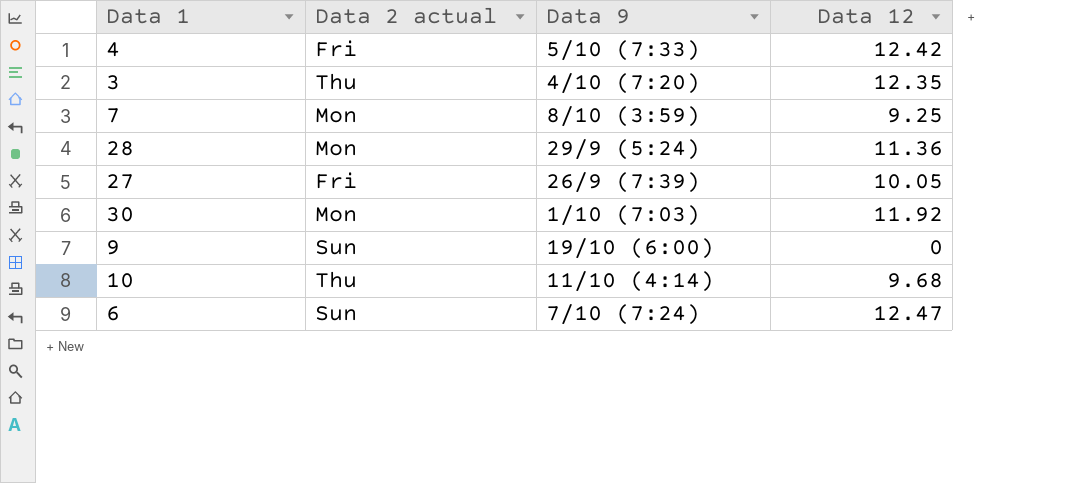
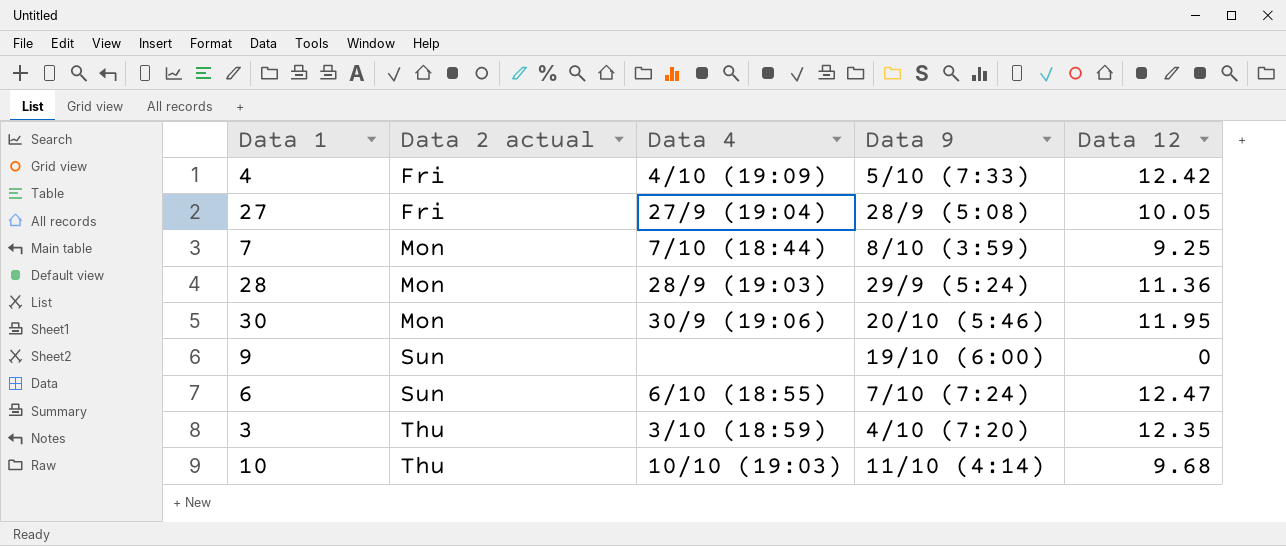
row order: none -> Data 2 actual ascending
column Data 4 | position: none -> 3
27 | Data 9: 26/9 (7:39) -> 28/9 (5:08)
30 | Data 9: 1/10 (7:03) -> 20/10 (5:46)
30 | Data 12: 11.92 -> 11.95

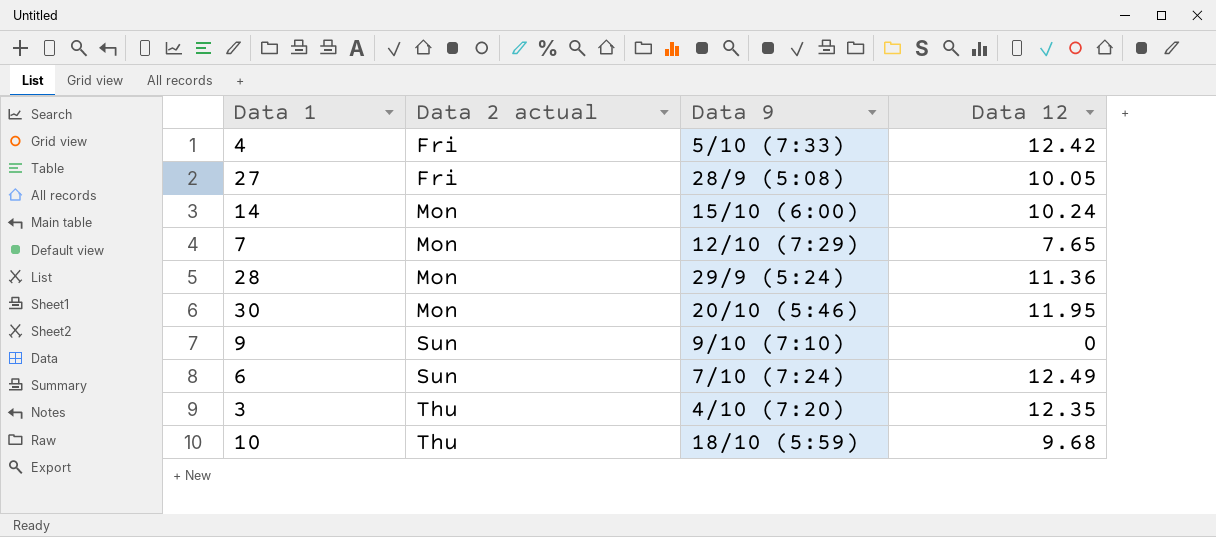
column Data 4 | position: 3 -> none
row 14: none -> Mon | 15/10 (6:00) | 10.24
7 | Data 9: 8/10 (3:59) -> 12/10 (7:29)
7 | Data 12: 9.25 -> 7.65
9 | Data 9: 19/10 (6:00) -> 9/10 (7:10)
6 | Data 12: 12.47 -> 12.49
10 | Data 9: 11/10 (4:14) -> 18/10 (5:59)

